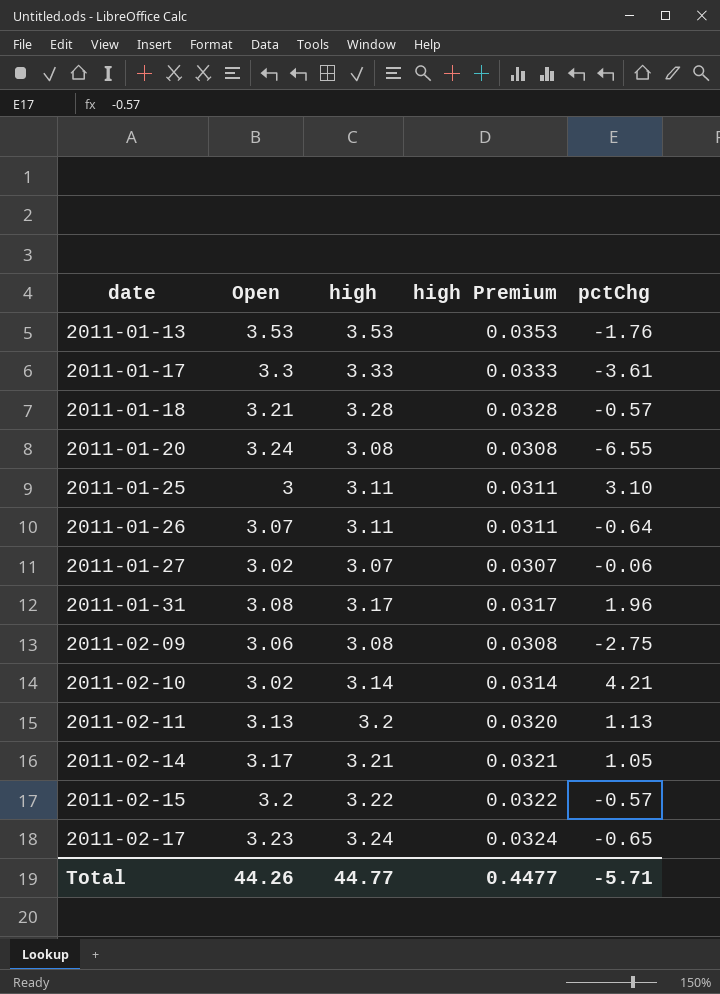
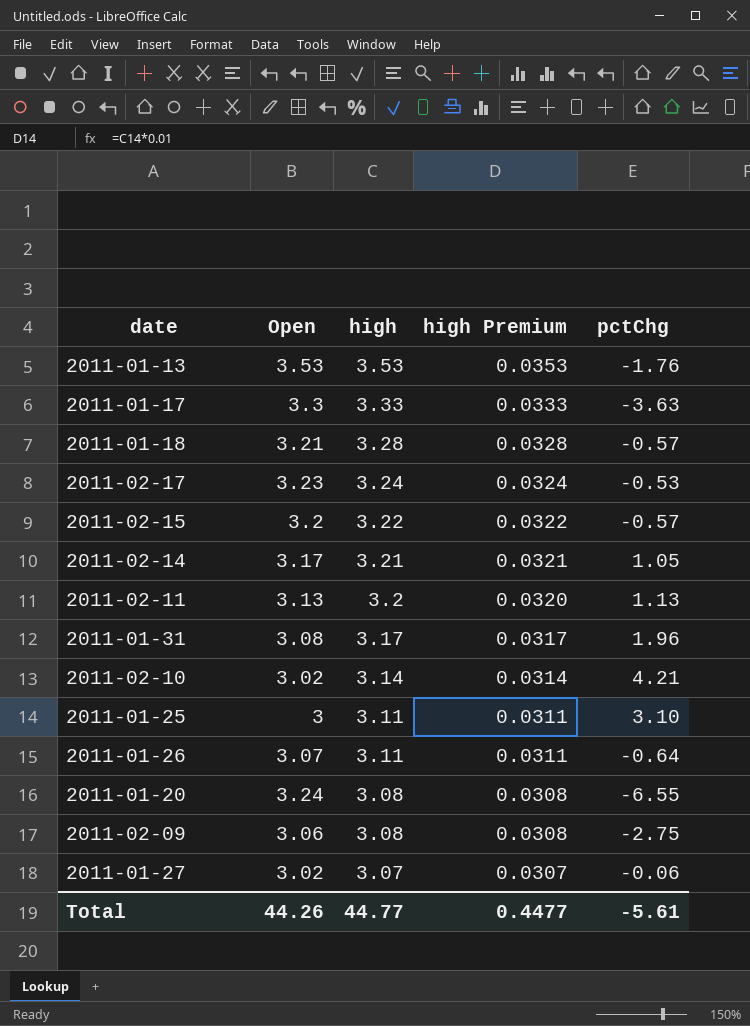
row order: date ascending -> high descending
2011-01-17 | pctChg: -3.61 -> -3.63
2011-02-17 | pctChg: -0.65 -> -0.53
Total | pctChg: -5.71 -> -5.61

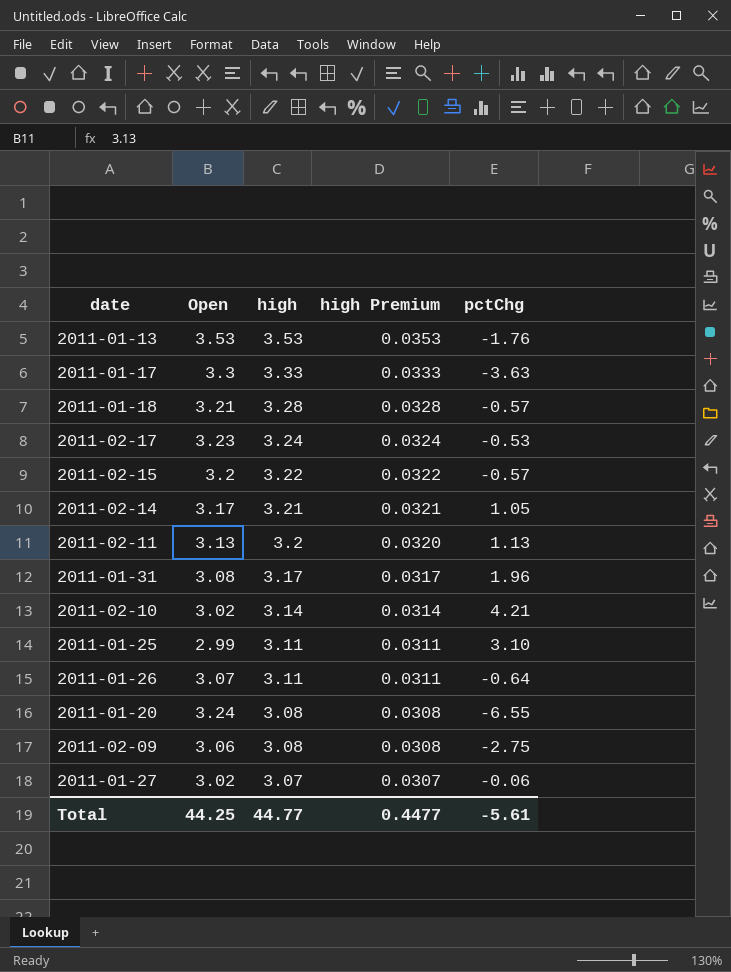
2011-01-25 | Open: 3 -> 2.99
Total | Open: 44.26 -> 44.25

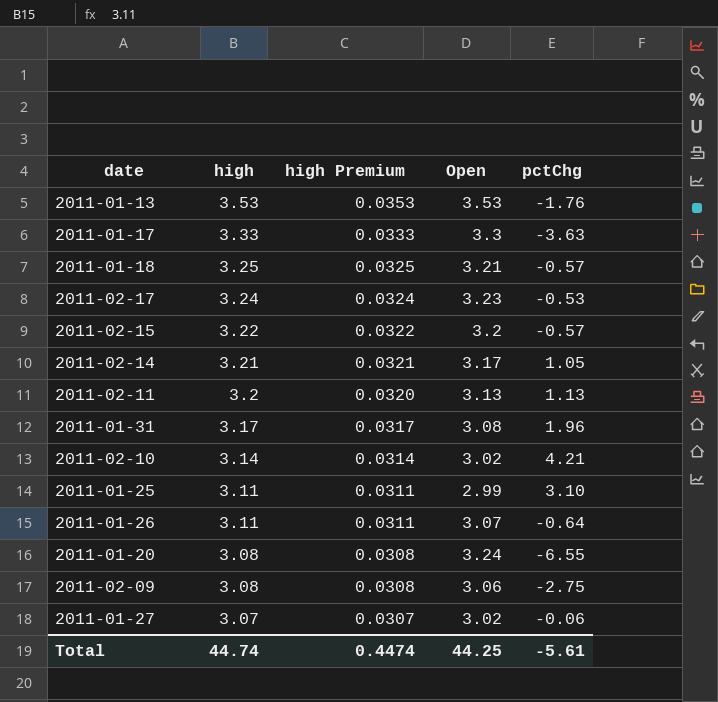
column Open | position: 2 -> 4
2011-01-18 | high: 3.28 -> 3.25
2011-01-18 | high Premium: 0.0328 -> 0.0325
Total | high: 44.77 -> 44.74
Total | high Premium: 0.4477 -> 0.4474

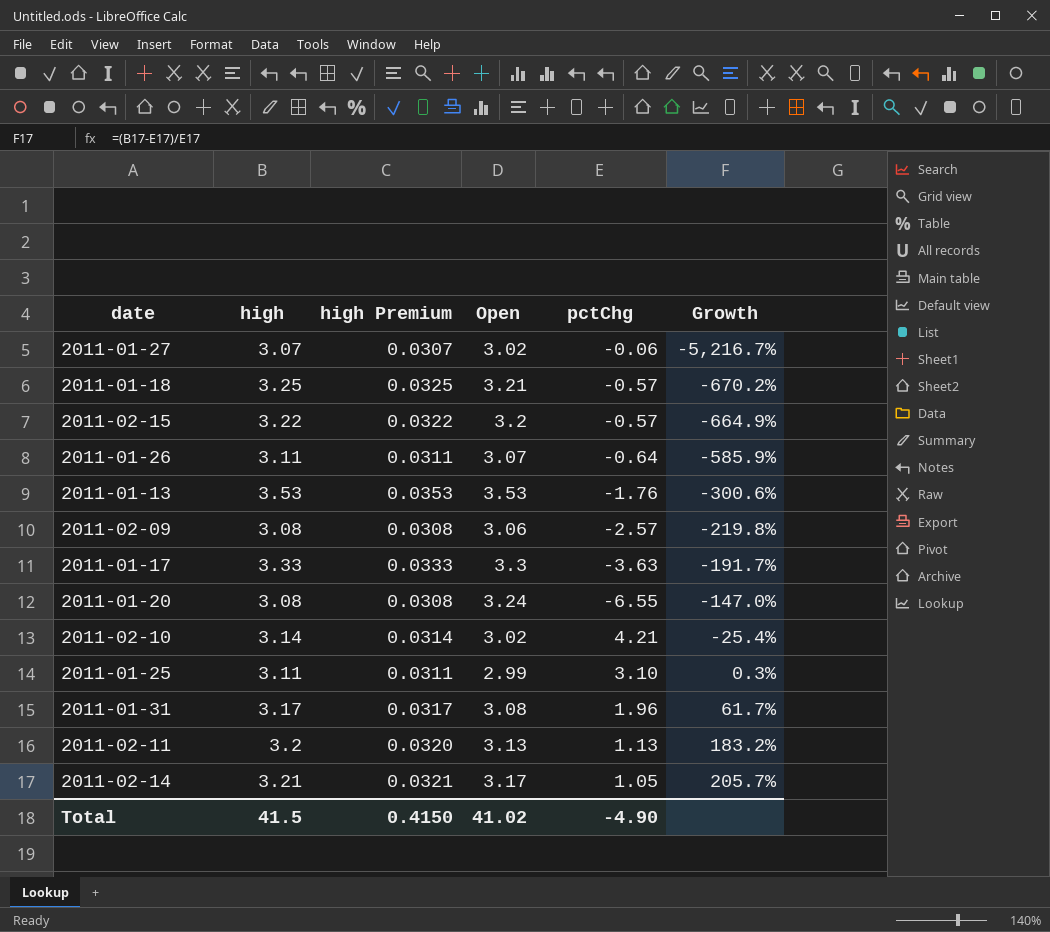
row order: high descending -> Growth ascending
column Growth | formula: none -> ([high] - [pctChg]) / [pctChg]
row 2011-02-17: 3.24 | 0.0324 | 3.23 | -0.53 -> none
2011-02-09 | pctChg: -2.75 -> -2.57
Total | high: 44.74 -> 41.5
Total | high Premium: 0.4474 -> 0.4150
Total | Open: 44.25 -> 41.02
Total | pctChg: -5.61 -> -4.90

